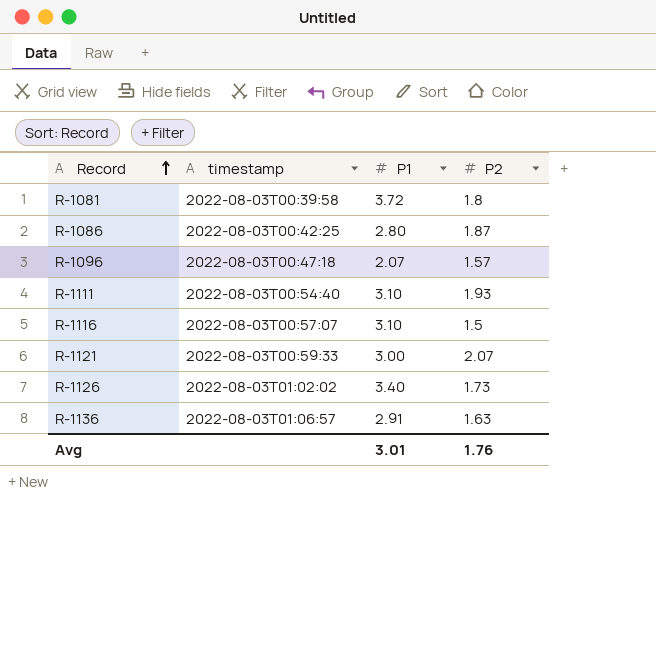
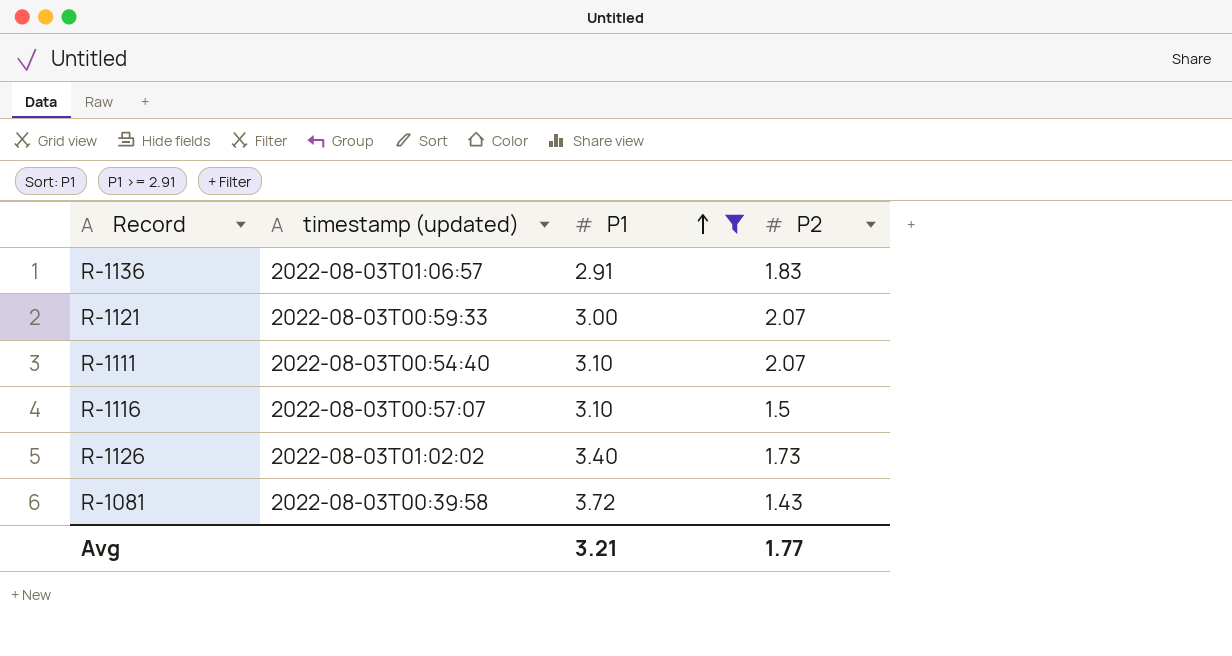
filter: none -> P1 >= 2.91
row order: Record ascending -> P1 ascending
column name: timestamp -> timestamp (updated)
R-1136 | P2: 1.63 -> 1.83
R-1111 | P2: 1.93 -> 2.07
R-1081 | P2: 1.8 -> 1.43
Avg | P1: 3.01 -> 3.21
Avg | P2: 1.76 -> 1.77

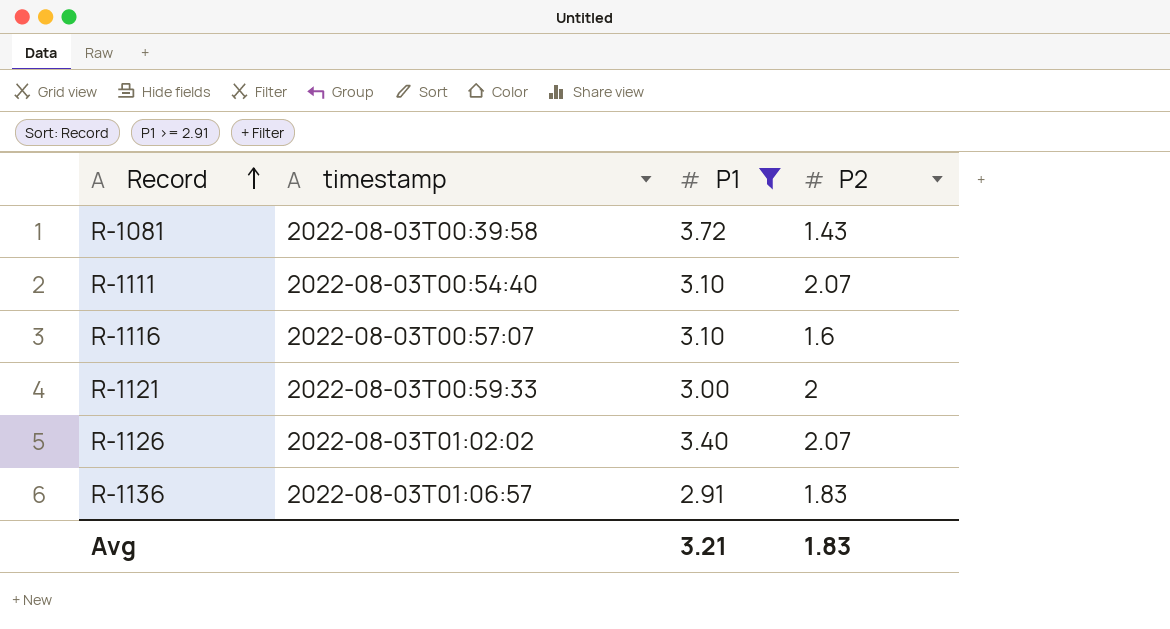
row order: P1 ascending -> Record ascending
column name: timestamp (updated) -> timestamp
R-1116 | P2: 1.5 -> 1.6
R-1121 | P2: 2.07 -> 2
R-1126 | P2: 1.73 -> 2.07
Avg | P2: 1.77 -> 1.83

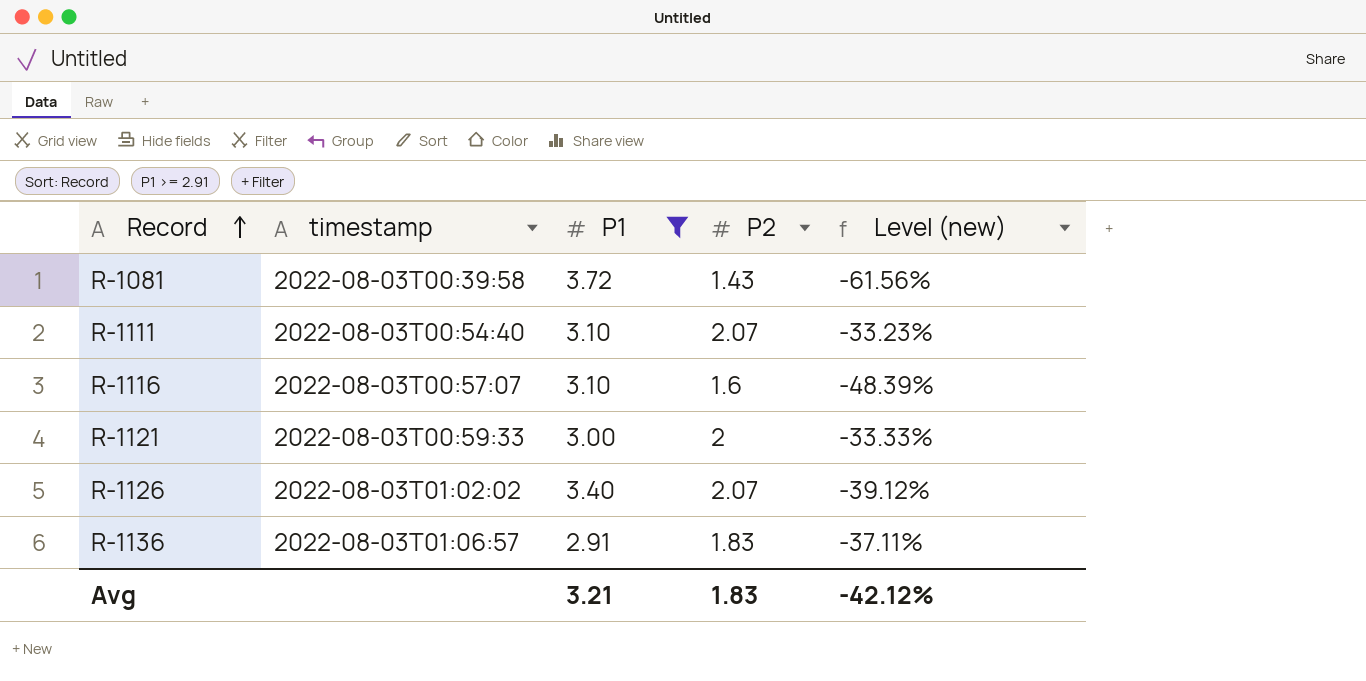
column Level (new) | formula: none -> ([P2] - [P1]) / [P1]

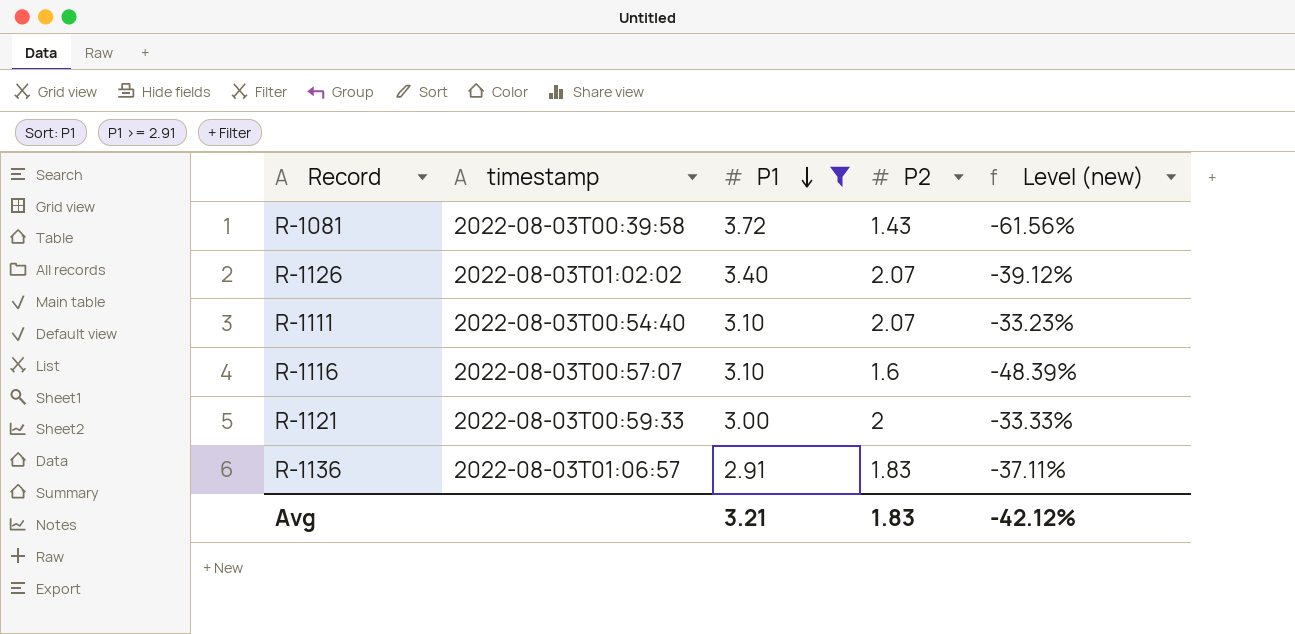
row order: Record ascending -> P1 descending

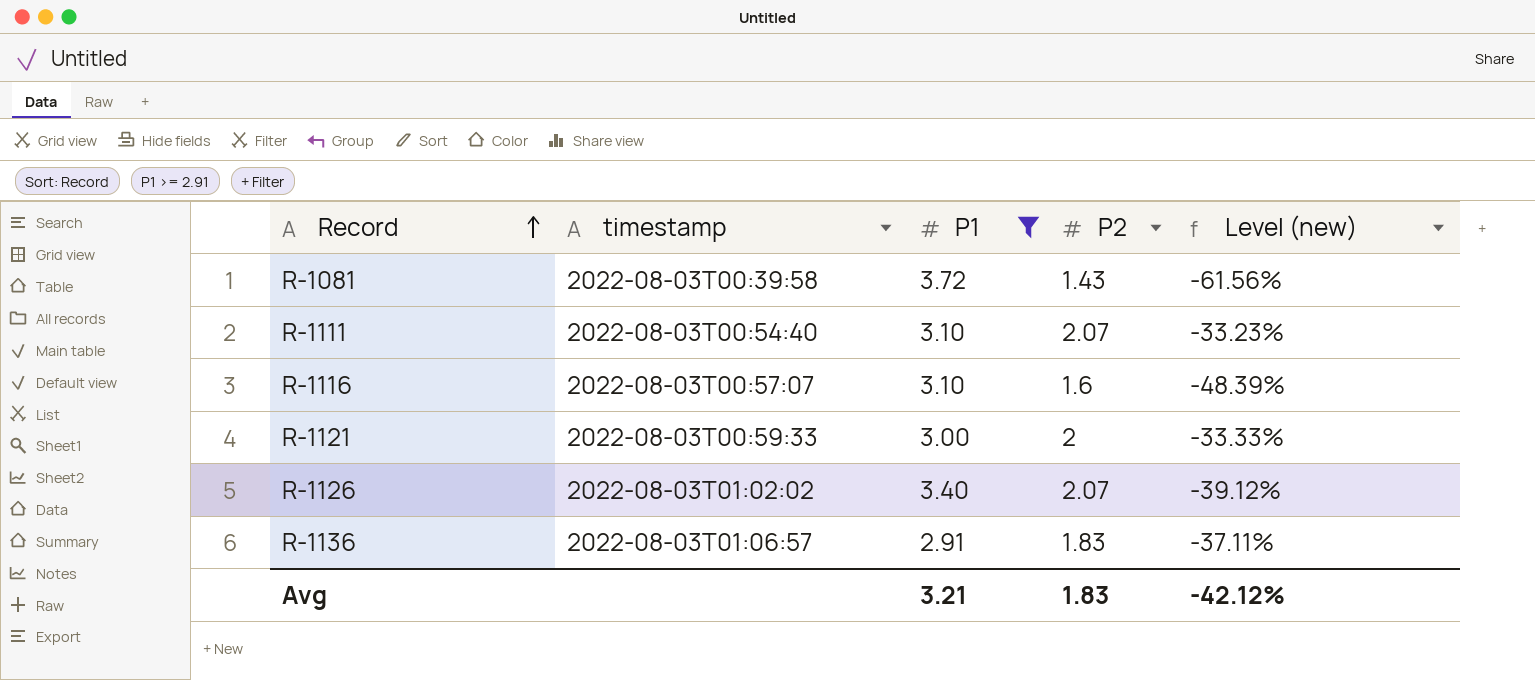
row order: P1 descending -> Record ascending

